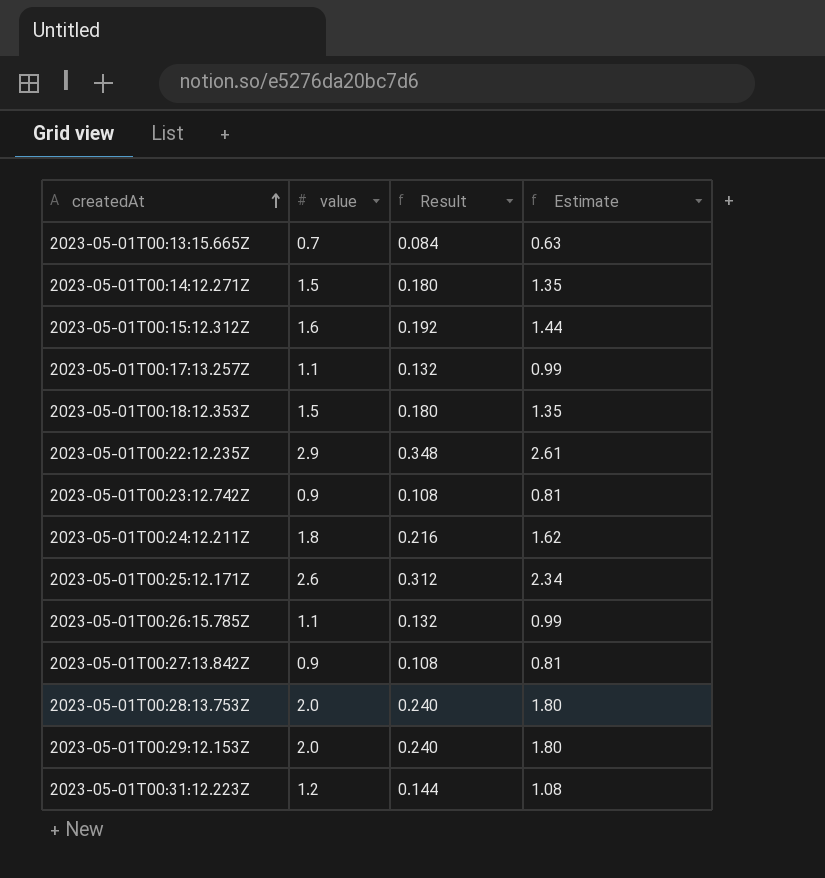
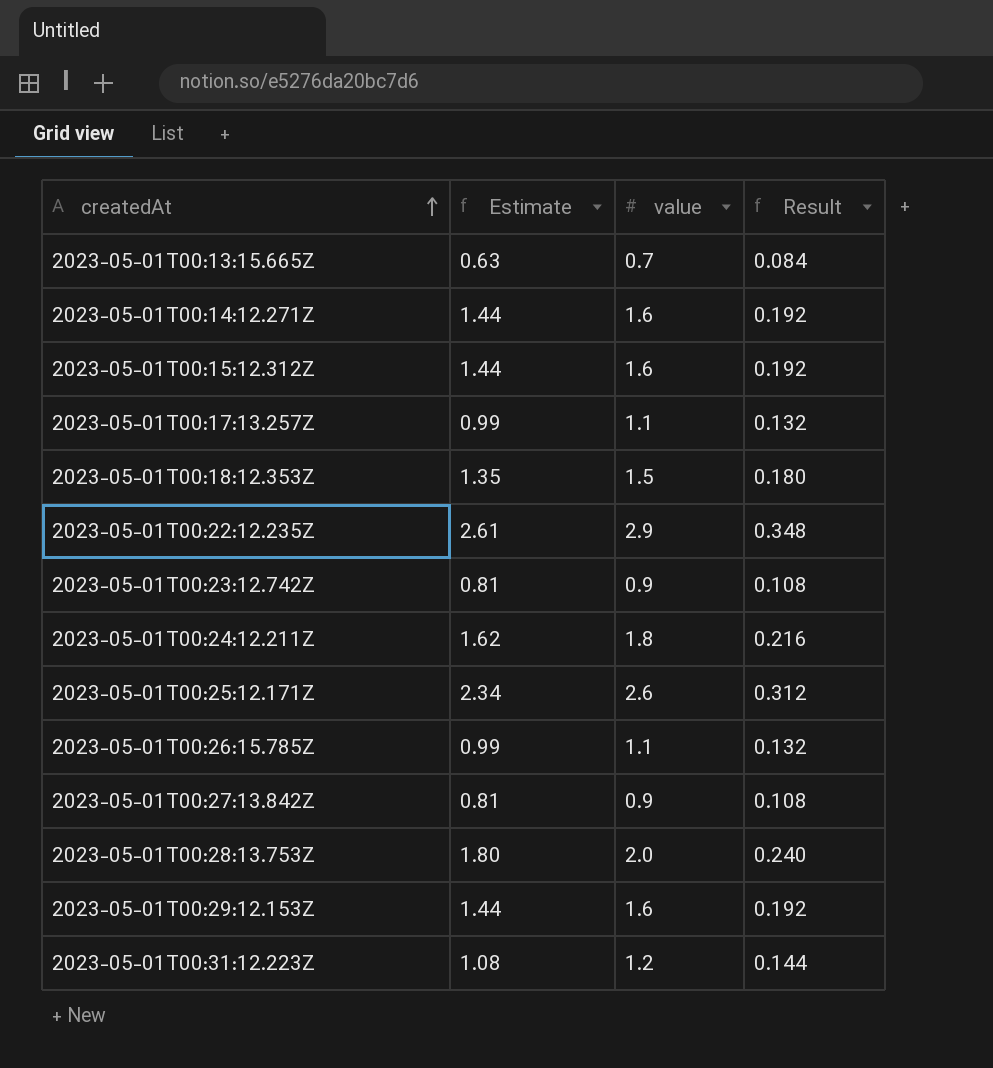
column Estimate | position: 4 -> 2
2023-05-01T00:14:12.271Z | Estimate: 1.35 -> 1.44
2023-05-01T00:14:12.271Z | value: 1.5 -> 1.6
2023-05-01T00:14:12.271Z | Result: 0.180 -> 0.192
2023-05-01T00:29:12.153Z | Estimate: 1.80 -> 1.44
2023-05-01T00:29:12.153Z | value: 2.0 -> 1.6
2023-05-01T00:29:12.153Z | Result: 0.240 -> 0.192

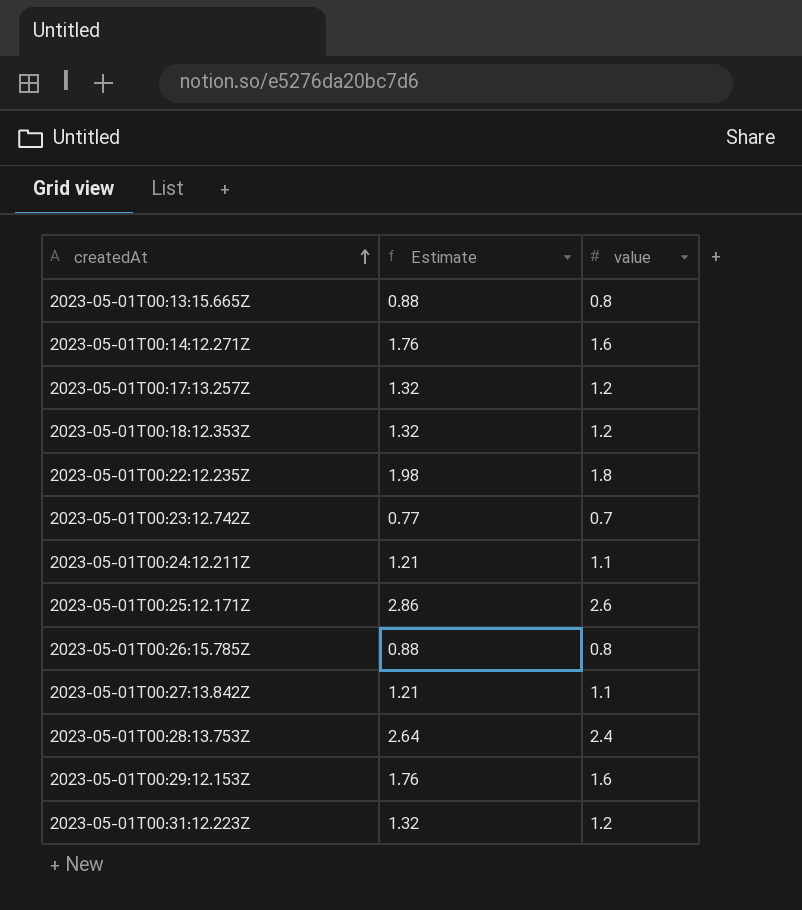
column Result | formula: [value] * 0.12 -> none
column Estimate | formula: [value] * 0.9 -> [value] * 1.1
row 2023-05-01T00:15:12.312Z: 1.44 | 1.6 | 0.192 -> none
2023-05-01T00:13:15.665Z | value: 0.7 -> 0.8
2023-05-01T00:17:13.257Z | value: 1.1 -> 1.2
2023-05-01T00:18:12.353Z | value: 1.5 -> 1.2
2023-05-01T00:22:12.235Z | value: 2.9 -> 1.8
2023-05-01T00:23:12.742Z | value: 0.9 -> 0.7
2023-05-01T00:24:12.211Z | value: 1.8 -> 1.1
2023-05-01T00:26:15.785Z | value: 1.1 -> 0.8
2023-05-01T00:27:13.842Z | value: 0.9 -> 1.1
2023-05-01T00:28:13.753Z | value: 2.0 -> 2.4

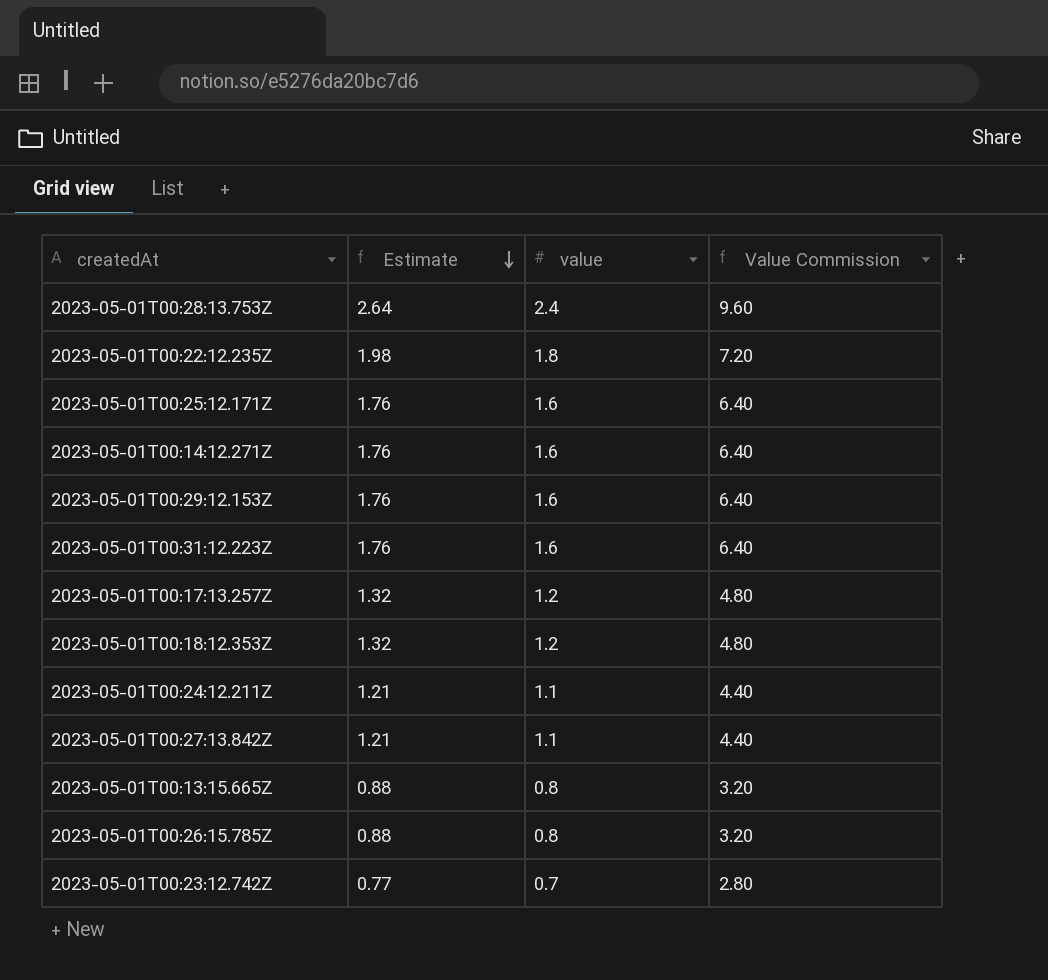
row order: createdAt ascending -> Estimate descending
column Value Commission | formula: none -> [value] * 4
2023-05-01T00:25:12.171Z | Estimate: 2.86 -> 1.76
2023-05-01T00:25:12.171Z | value: 2.6 -> 1.6
2023-05-01T00:31:12.223Z | Estimate: 1.32 -> 1.76
2023-05-01T00:31:12.223Z | value: 1.2 -> 1.6

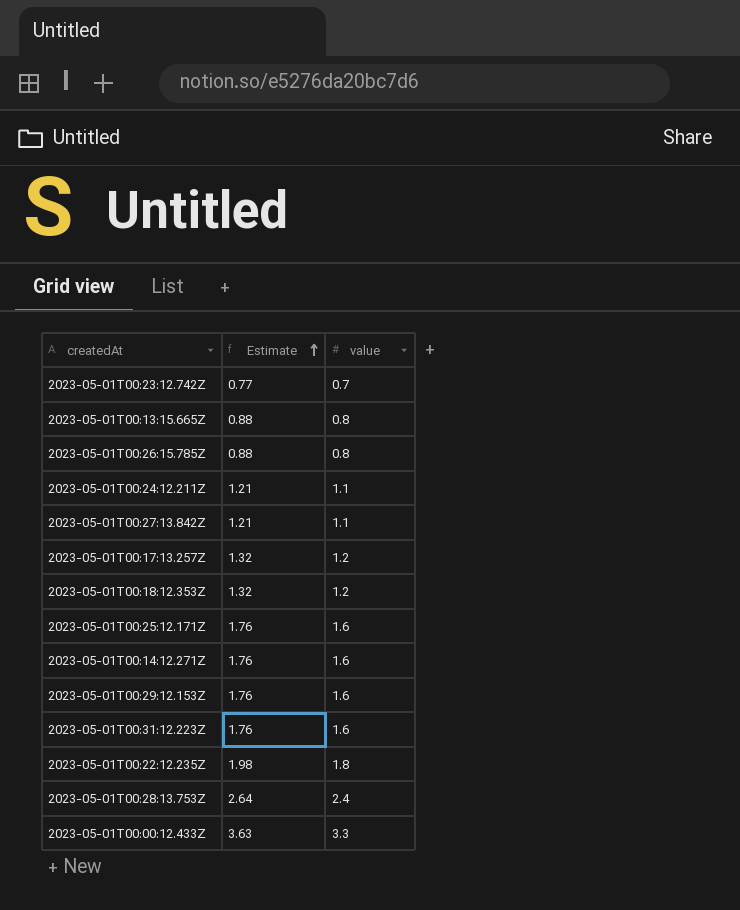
row order: Estimate descending -> Estimate ascending
column Value Commission | formula: [value] * 4 -> none
row 2023-05-01T00:00:12.433Z: none -> 3.63 | 3.3

